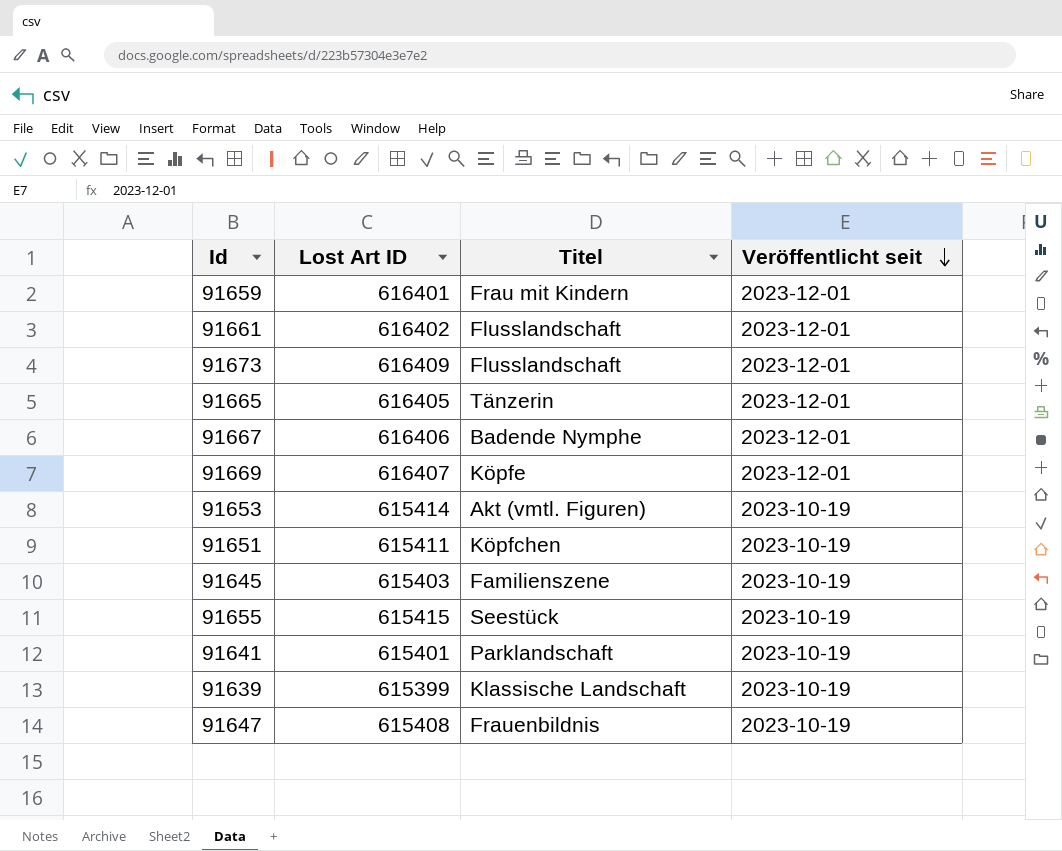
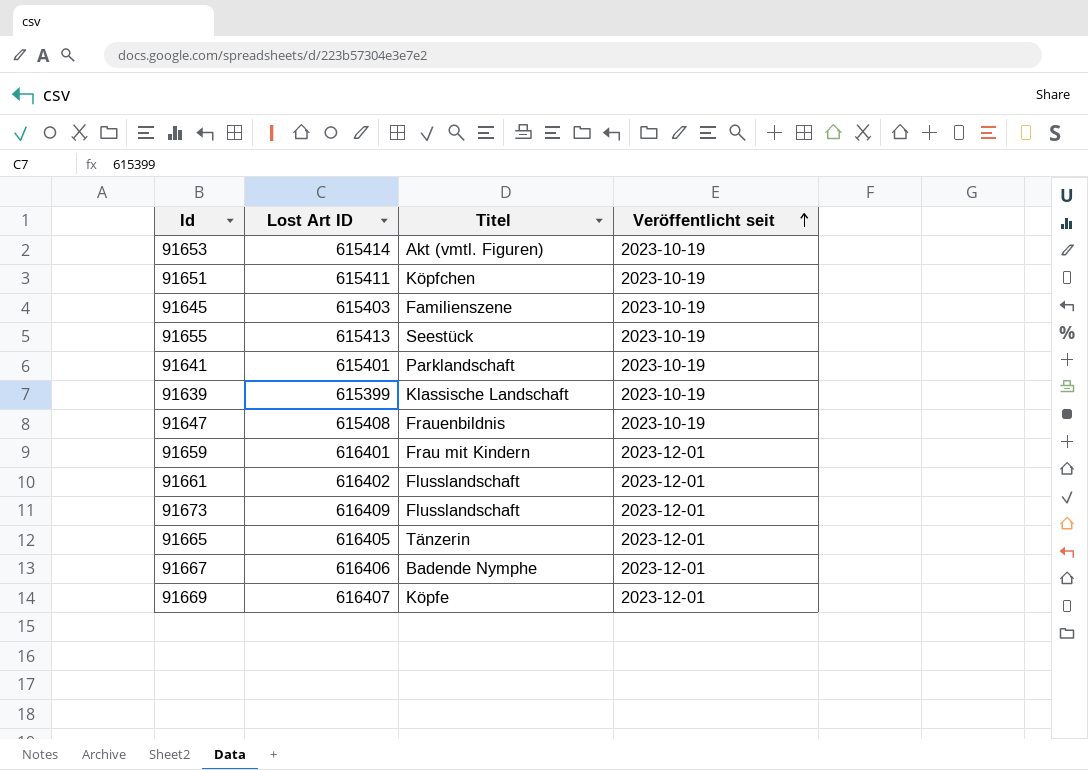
row order: Veröffentlicht seit descending -> Veröffentlicht seit ascending
91655 | Lost Art ID: 615415 -> 615413

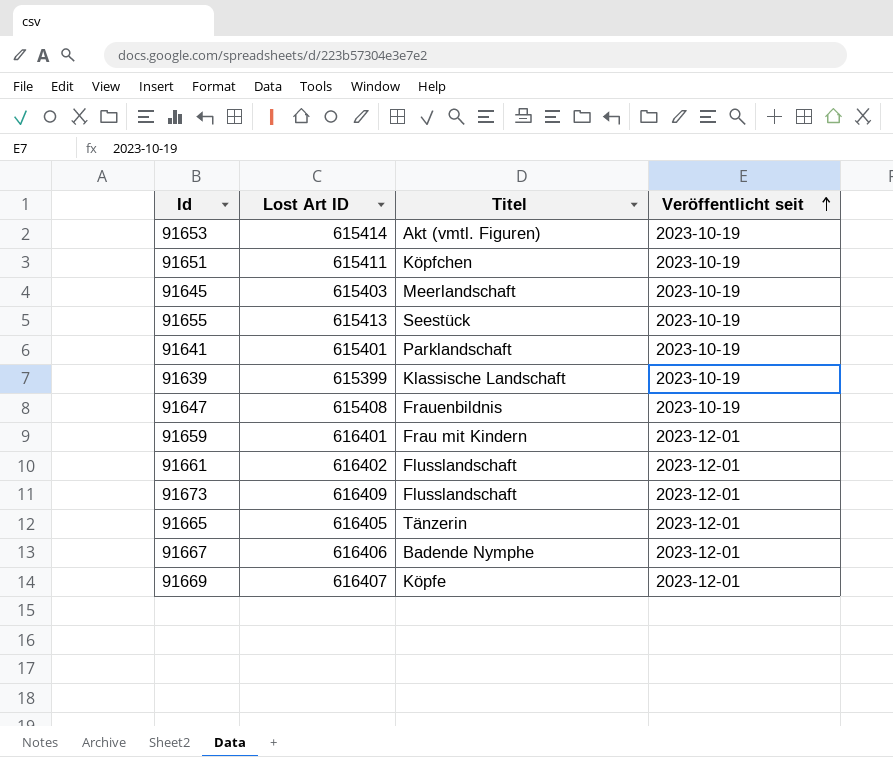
91645 | Titel: Familienszene -> Meerlandschaft

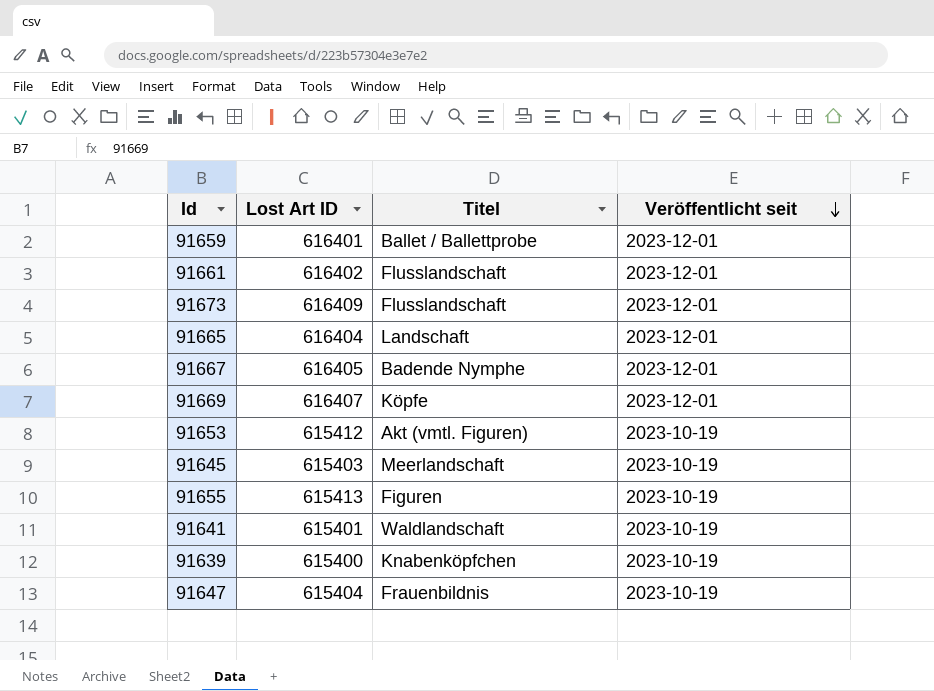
row order: Veröffentlicht seit ascending -> Veröffentlicht seit descending
row 91651: 615411 | Köpfchen | 2023-10-19 -> none
91659 | Titel: Frau mit Kindern -> Ballet / Ballettprobe
91665 | Lost Art ID: 616405 -> 616404
91665 | Titel: Tänzerin -> Landschaft
91667 | Lost Art ID: 616406 -> 616405
91653 | Lost Art ID: 615414 -> 615412
91655 | Titel: Seestück -> Figuren
91641 | Titel: Parklandschaft -> Waldlandschaft
91639 | Lost Art ID: 615399 -> 615400
91639 | Titel: Klassische Landschaft -> Knabenköpfchen
91647 | Lost Art ID: 615408 -> 615404

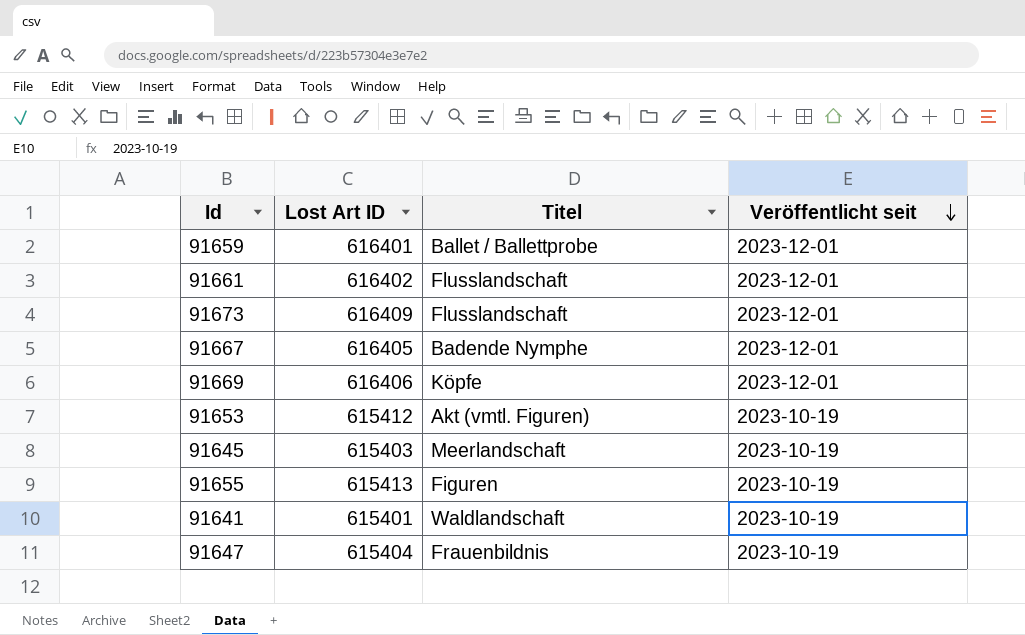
row 91665: 616404 | Landschaft | 2023-12-01 -> none
row 91639: 615400 | Knabenköpfchen | 2023-10-19 -> none
91669 | Lost Art ID: 616407 -> 616406

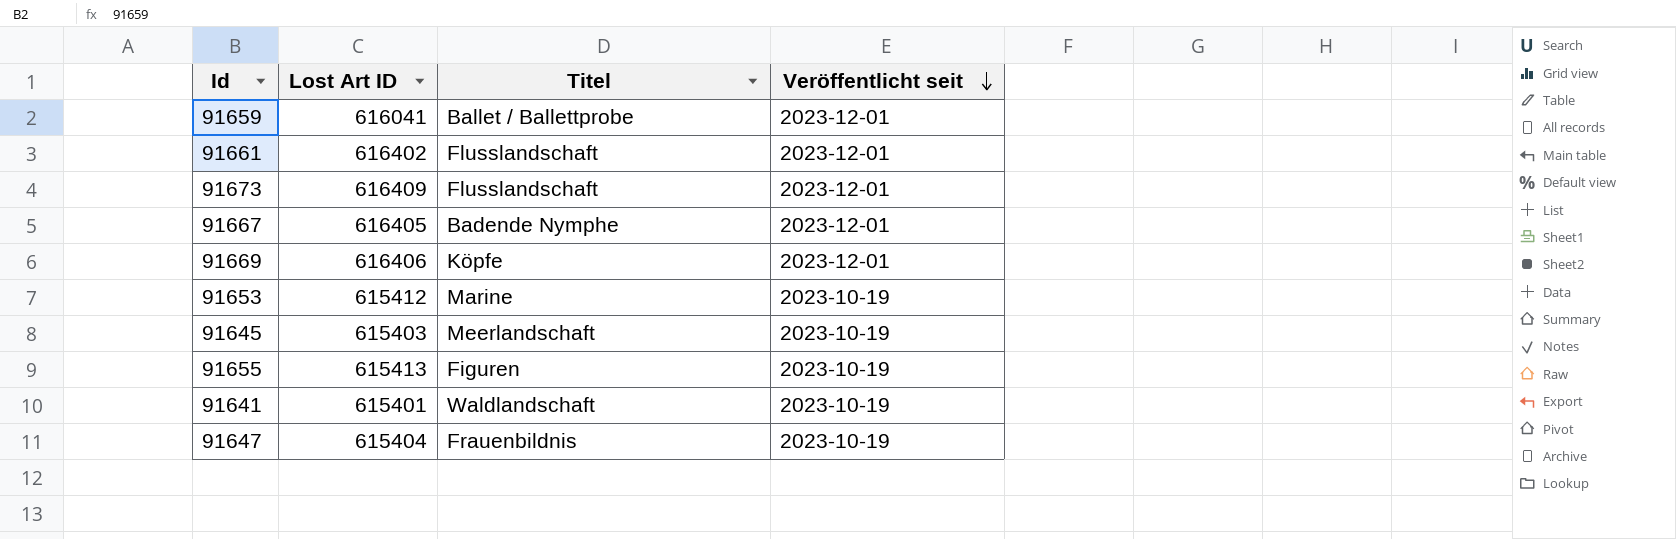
91659 | Lost Art ID: 616401 -> 616041
91653 | Titel: Akt (vmtl. Figuren) -> Marine

